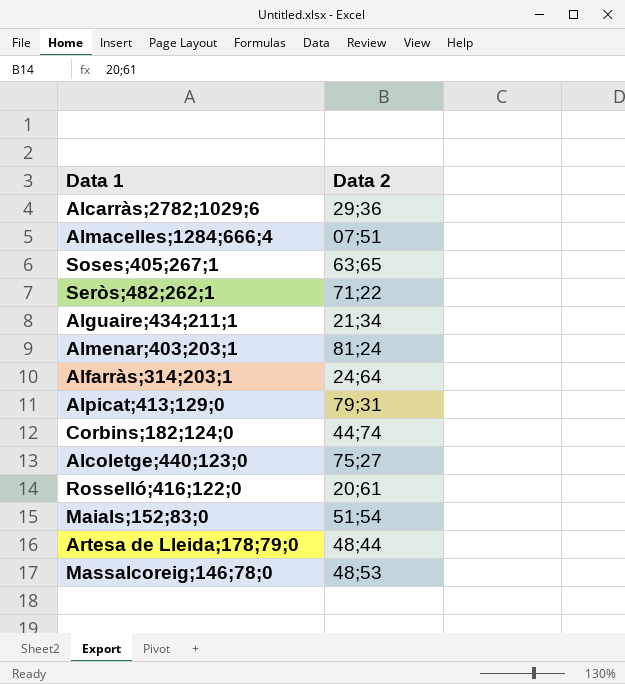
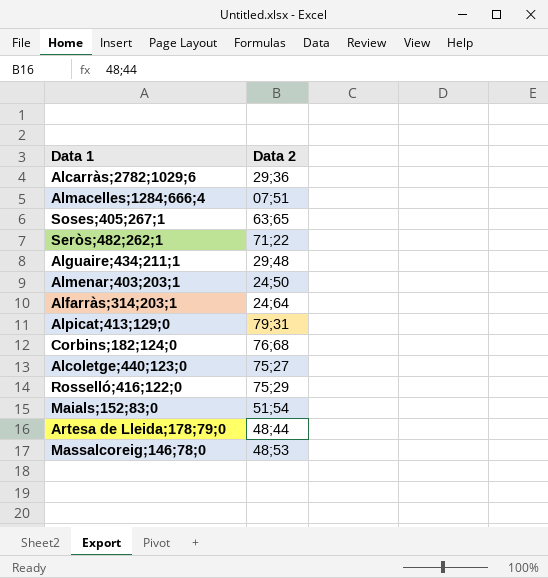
Alguaire;434;211;1 | Data 2: 21;34 -> 29;48
Almenar;403;203;1 | Data 2: 81;24 -> 24;50
Corbins;182;124;0 | Data 2: 44;74 -> 76;68
Rosselló;416;122;0 | Data 2: 20;61 -> 75;29

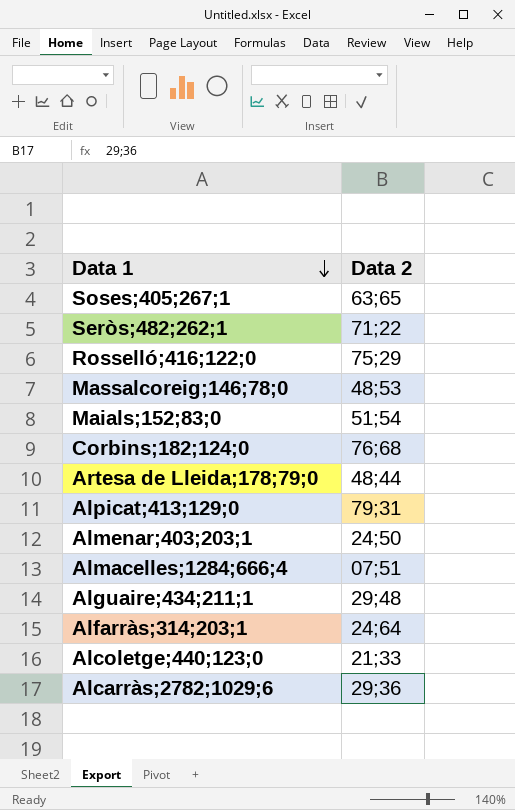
row order: none -> Data 1 descending
Alcoletge;440;123;0 | Data 2: 75;27 -> 21;33

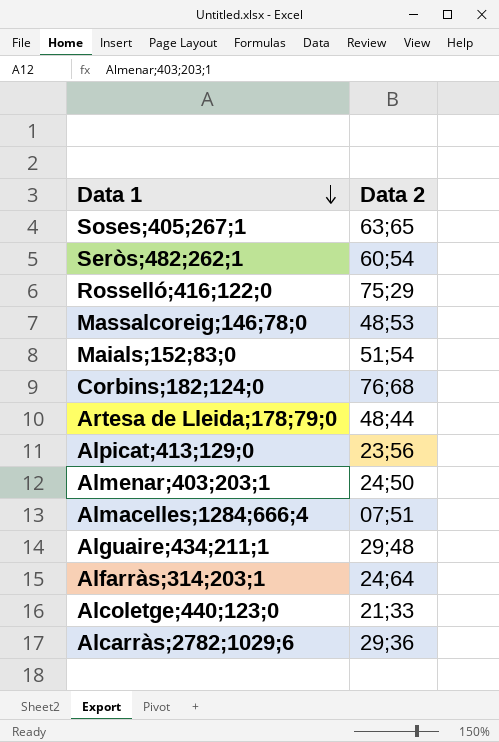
Seròs;482;262;1 | Data 2: 71;22 -> 60;54
Alpicat;413;129;0 | Data 2: 79;31 -> 23;56

